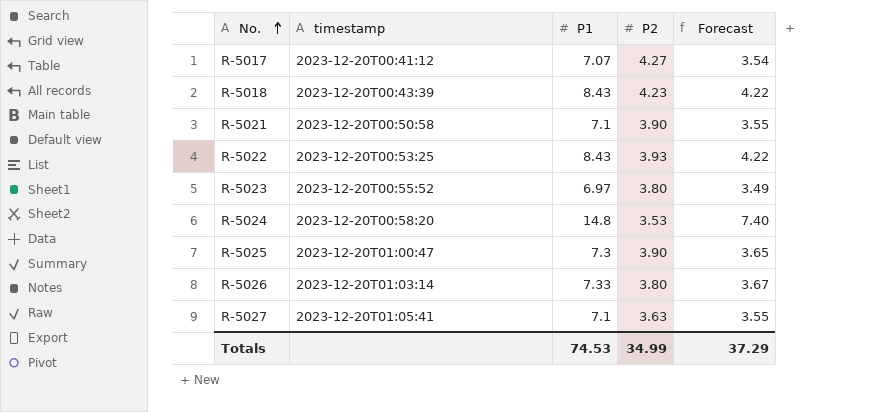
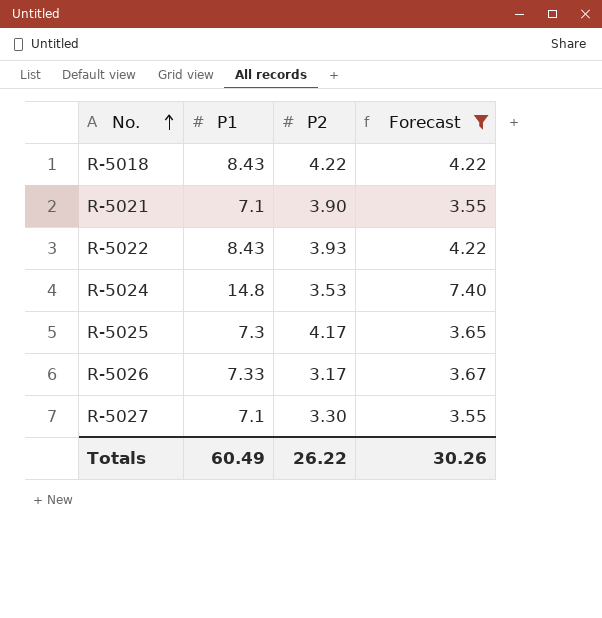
filter: none -> Forecast >= 3.55
column timestamp | position: 2 -> none
R-5018 | P2: 4.23 -> 4.22
R-5025 | P2: 3.90 -> 4.17
R-5026 | P2: 3.80 -> 3.17
R-5027 | P2: 3.63 -> 3.30
Totals | P1: 74.53 -> 60.49
Totals | P2: 34.99 -> 26.22
Totals | Forecast: 37.29 -> 30.26

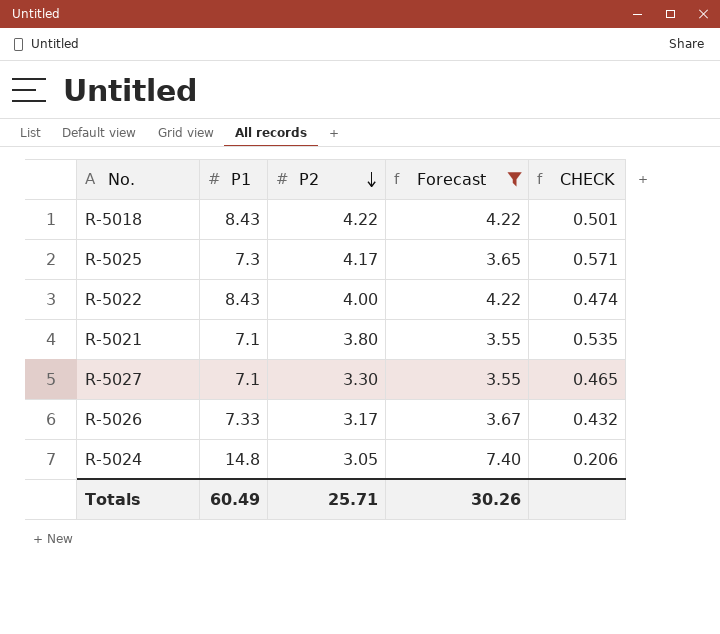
row order: No. ascending -> P2 descending
column CHECK | formula: none -> [P2] / [P1]
R-5022 | P2: 3.93 -> 4.00
R-5021 | P2: 3.90 -> 3.80
R-5024 | P2: 3.53 -> 3.05
Totals | P2: 26.22 -> 25.71

